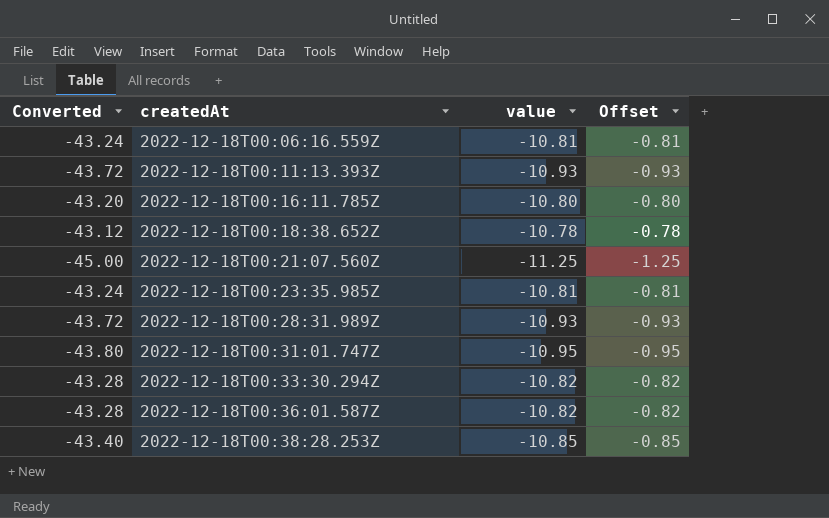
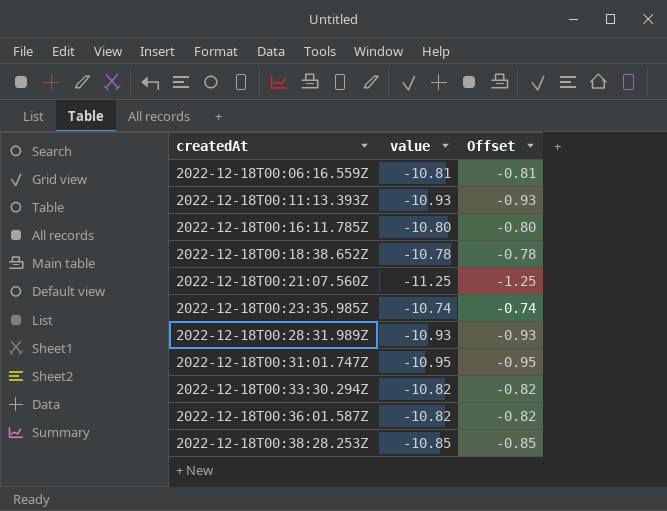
column Converted | formula: [value] * 4 -> none
2022-12-18T00:23:35.985Z | value: -10.81 -> -10.74
2022-12-18T00:23:35.985Z | Offset: -0.81 -> -0.74

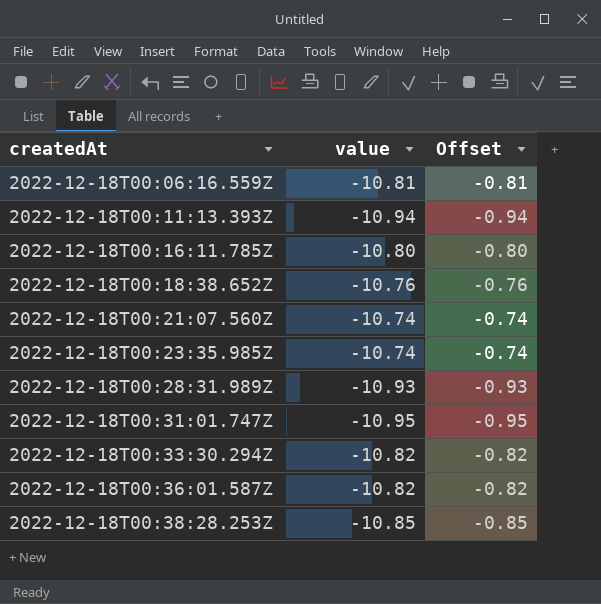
2022-12-18T00:11:13.393Z | value: -10.93 -> -10.94
2022-12-18T00:11:13.393Z | Offset: -0.93 -> -0.94
2022-12-18T00:18:38.652Z | value: -10.78 -> -10.76
2022-12-18T00:18:38.652Z | Offset: -0.78 -> -0.76
2022-12-18T00:21:07.560Z | value: -11.25 -> -10.74
2022-12-18T00:21:07.560Z | Offset: -1.25 -> -0.74

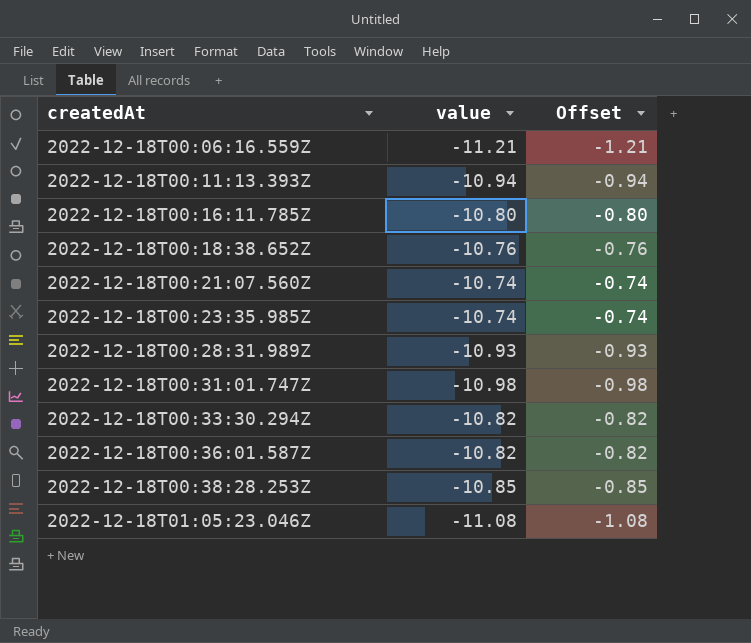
2022-12-18T00:06:16.559Z | value: -10.81 -> -11.21
2022-12-18T00:06:16.559Z | Offset: -0.81 -> -1.21
2022-12-18T00:31:01.747Z | value: -10.95 -> -10.98
2022-12-18T00:31:01.747Z | Offset: -0.95 -> -0.98
row 2022-12-18T01:05:23.046Z: none -> -11.08 | -1.08

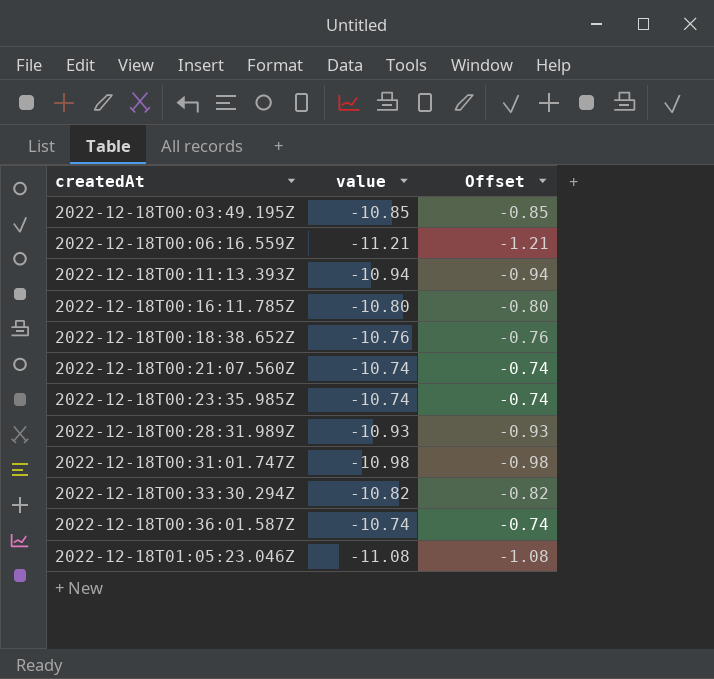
row 2022-12-18T00:38:28.253Z: -10.85 | -0.85 -> none
row 2022-12-18T00:03:49.195Z: none -> -10.85 | -0.85
2022-12-18T00:36:01.587Z | value: -10.82 -> -10.74
2022-12-18T00:36:01.587Z | Offset: -0.82 -> -0.74

